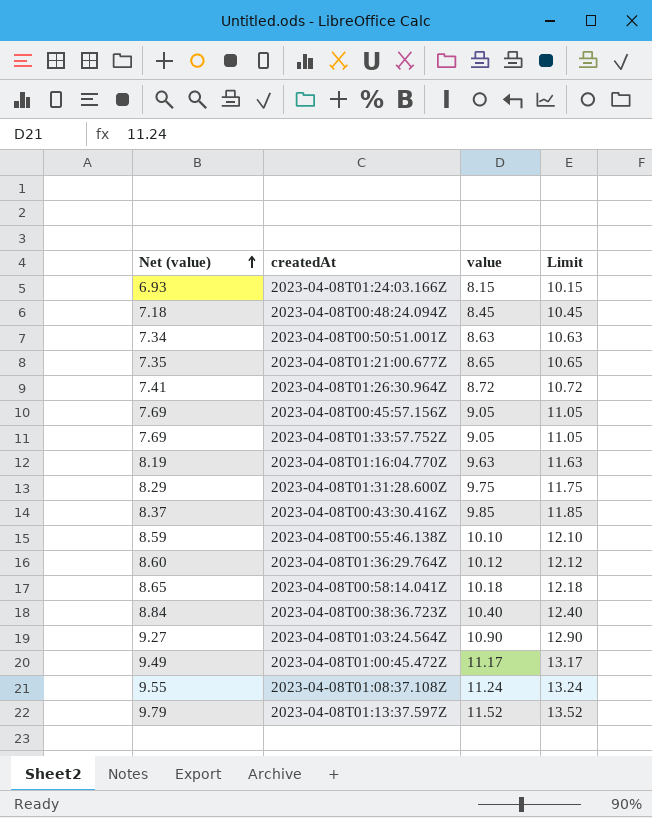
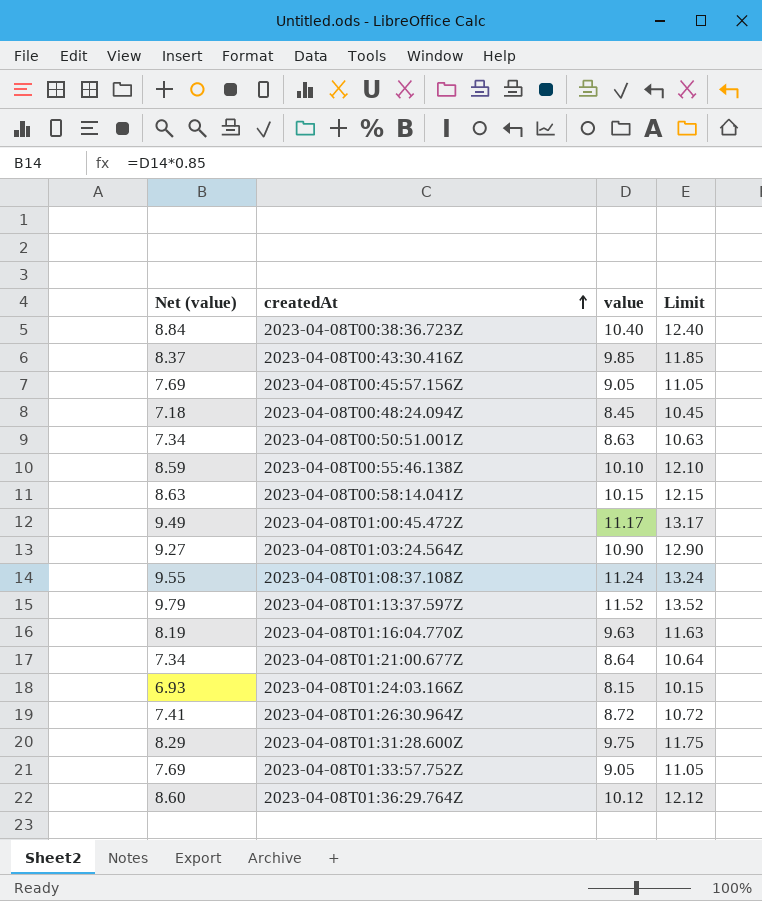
row order: Net (value) ascending -> createdAt ascending
2023-04-08T00:58:14.041Z | Net (value): 8.65 -> 8.63
2023-04-08T00:58:14.041Z | value: 10.18 -> 10.15
2023-04-08T00:58:14.041Z | Limit: 12.18 -> 12.15
2023-04-08T01:21:00.677Z | Net (value): 7.35 -> 7.34
2023-04-08T01:21:00.677Z | value: 8.65 -> 8.64
2023-04-08T01:21:00.677Z | Limit: 10.65 -> 10.64

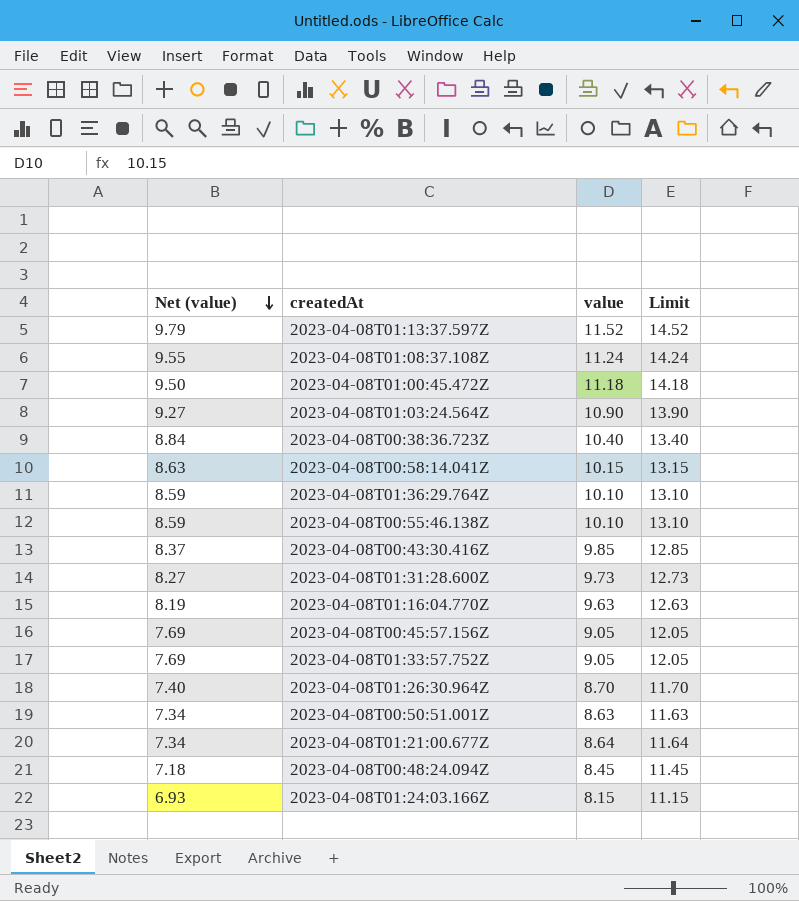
row order: createdAt ascending -> Net (value) descending
column Limit | formula: [value] + 2 -> [value] + 3
2023-04-08T01:00:45.472Z | Net (value): 9.49 -> 9.50
2023-04-08T01:00:45.472Z | value: 11.17 -> 11.18
2023-04-08T01:36:29.764Z | Net (value): 8.60 -> 8.59
2023-04-08T01:36:29.764Z | value: 10.12 -> 10.10
2023-04-08T01:31:28.600Z | Net (value): 8.29 -> 8.27
2023-04-08T01:31:28.600Z | value: 9.75 -> 9.73
2023-04-08T01:26:30.964Z | Net (value): 7.41 -> 7.40
2023-04-08T01:26:30.964Z | value: 8.72 -> 8.70

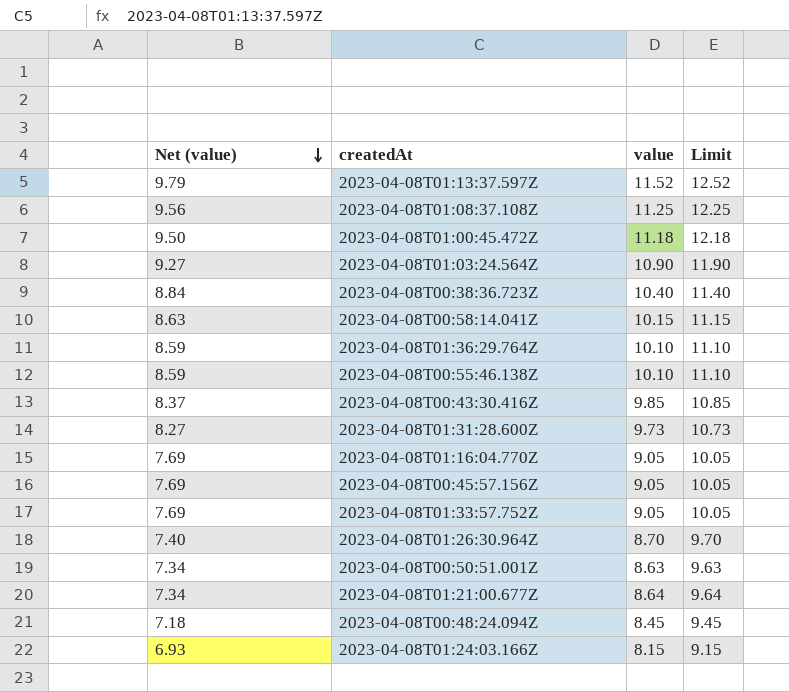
column Limit | formula: [value] + 3 -> [value] + 1
2023-04-08T01:08:37.108Z | Net (value): 9.55 -> 9.56
2023-04-08T01:08:37.108Z | value: 11.24 -> 11.25
2023-04-08T01:16:04.770Z | Net (value): 8.19 -> 7.69
2023-04-08T01:16:04.770Z | value: 9.63 -> 9.05

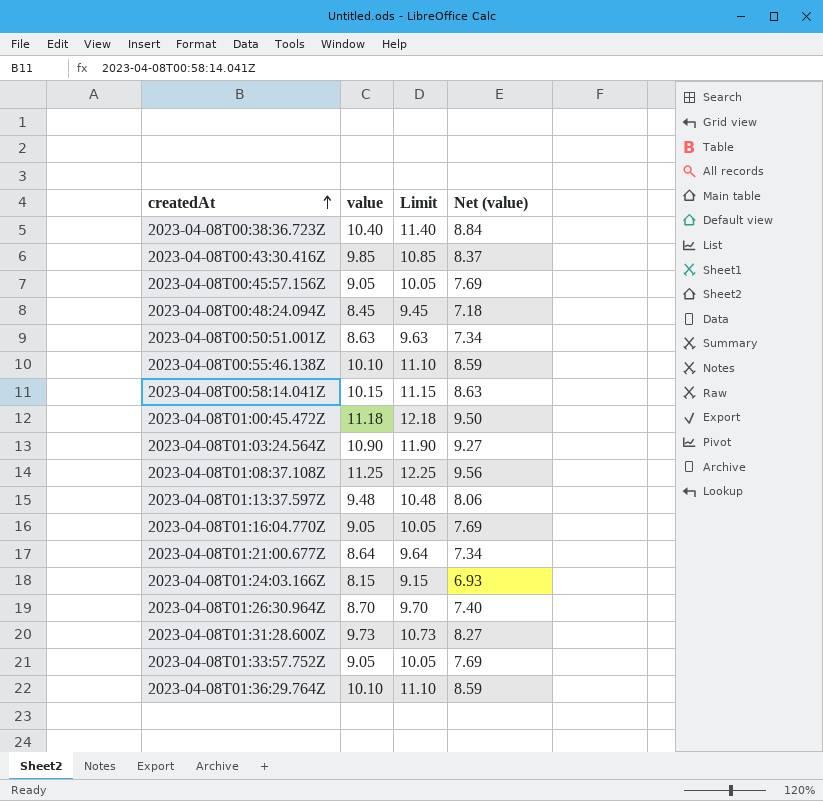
row order: Net (value) descending -> createdAt ascending
column Net (value) | position: 1 -> 4
2023-04-08T01:13:37.597Z | value: 11.52 -> 9.48
2023-04-08T01:13:37.597Z | Limit: 12.52 -> 10.48
2023-04-08T01:13:37.597Z | Net (value): 9.79 -> 8.06

